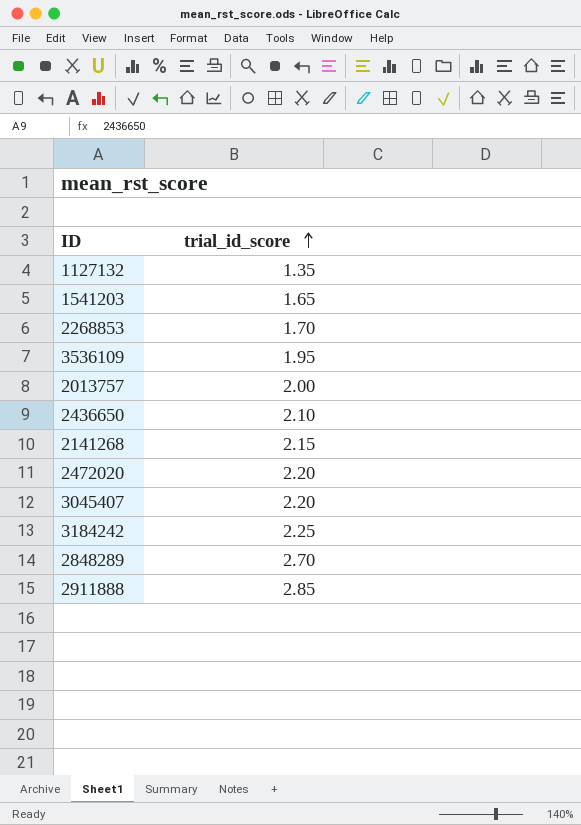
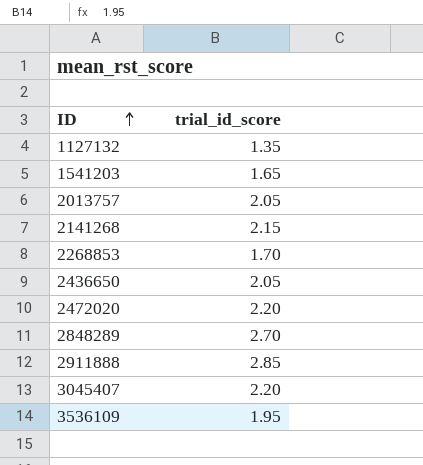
row order: trial_id_score ascending -> ID ascending
row 3184242: 2.25 -> none
2013757 | trial_id_score: 2.00 -> 2.05
2436650 | trial_id_score: 2.10 -> 2.05

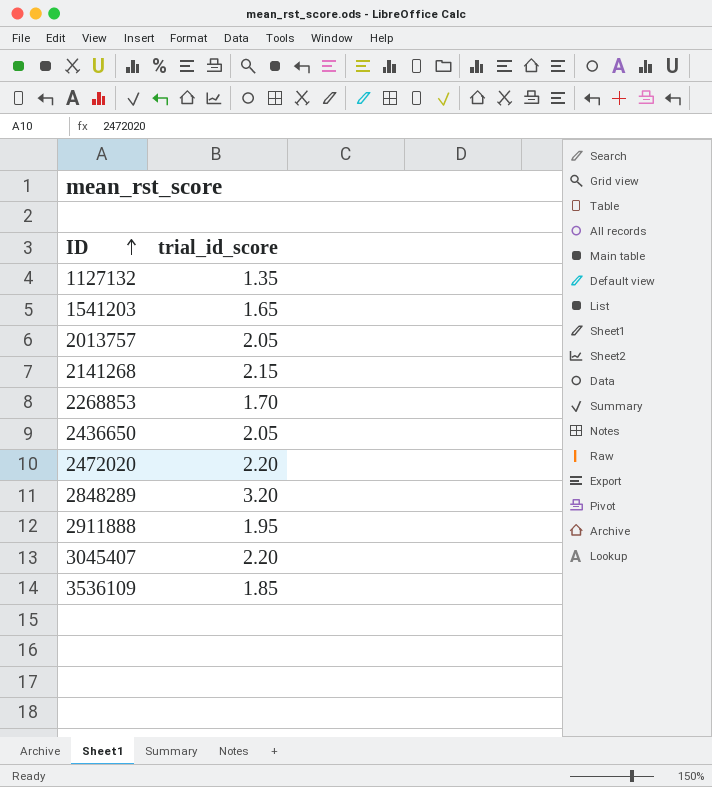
2848289 | trial_id_score: 2.70 -> 3.20
2911888 | trial_id_score: 2.85 -> 1.95
3536109 | trial_id_score: 1.95 -> 1.85

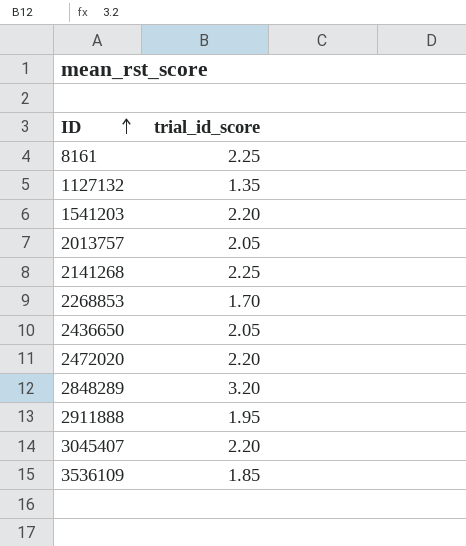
row 8161: none -> 2.25
1541203 | trial_id_score: 1.65 -> 2.20
2141268 | trial_id_score: 2.15 -> 2.25

